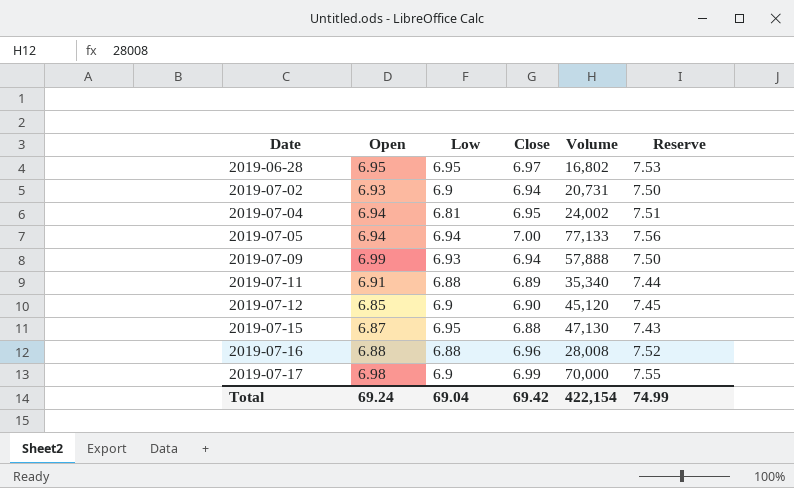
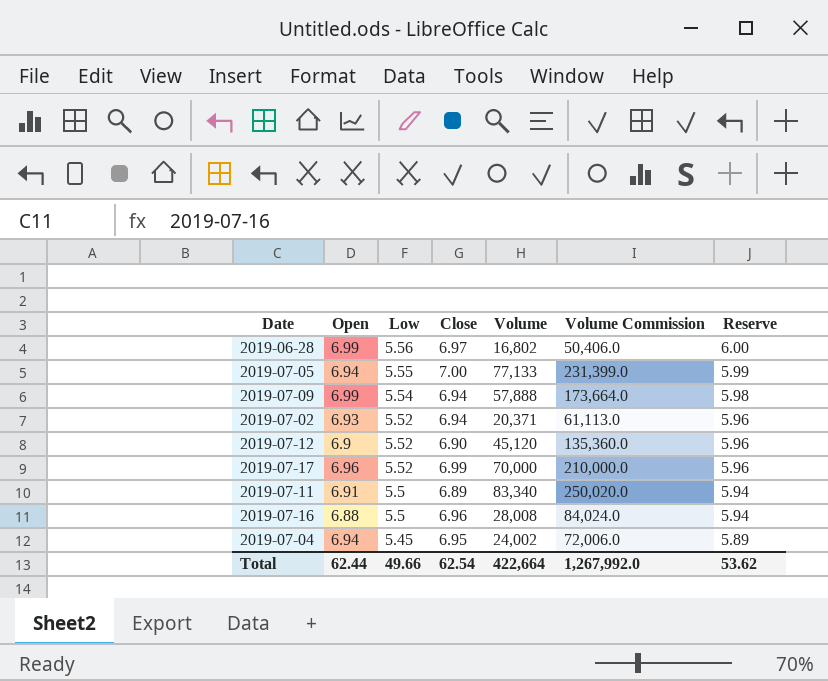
row order: Date ascending -> Low descending
column Volume Commission | formula: none -> [Volume] * 3
column Reserve | formula: [Close] * 1.08 -> [Low] * 1.08
row 2019-07-15: 6.87 | 6.95 | 6.88 | 47,130 | 7.43 -> none
2019-06-28 | Open: 6.95 -> 6.99
2019-06-28 | Low: 6.95 -> 5.56
2019-07-05 | Low: 6.94 -> 5.55
2019-07-09 | Low: 6.93 -> 5.54
2019-07-02 | Low: 6.9 -> 5.52
2019-07-02 | Volume: 20,731 -> 20,371
2019-07-12 | Open: 6.85 -> 6.9
2019-07-12 | Low: 6.9 -> 5.52
2019-07-17 | Open: 6.98 -> 6.96
2019-07-17 | Low: 6.9 -> 5.52
2019-07-11 | Low: 6.88 -> 5.5
2019-07-11 | Volume: 35,340 -> 83,340
2019-07-16 | Low: 6.88 -> 5.5
2019-07-04 | Low: 6.81 -> 5.45
Total | Open: 69.24 -> 62.44
Total | Low: 69.04 -> 49.66
Total | Close: 69.42 -> 62.54
Total | Volume: 422,154 -> 422,664
Total | Reserve: 74.99 -> 53.62

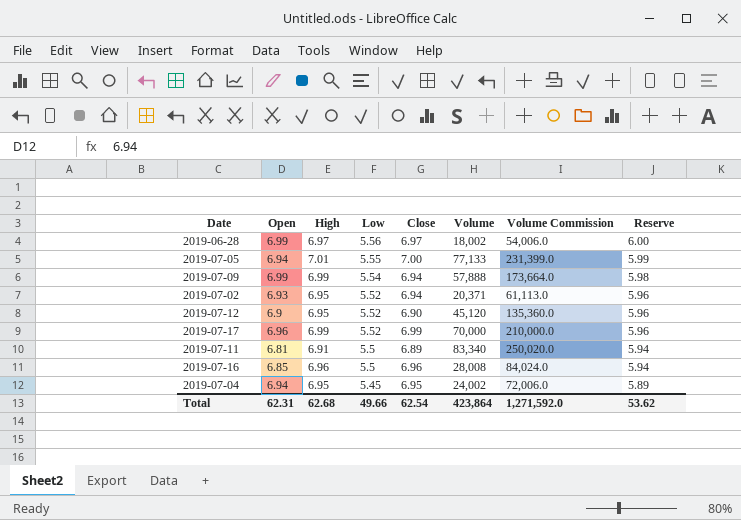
column High | position: none -> 3
2019-06-28 | Volume: 16,802 -> 18,002
2019-06-28 | Volume Commission: 50,406.0 -> 54,006.0
2019-07-11 | Open: 6.91 -> 6.81
2019-07-16 | Open: 6.88 -> 6.85
Total | Open: 62.44 -> 62.31
Total | Volume: 422,664 -> 423,864
Total | Volume Commission: 1,267,992.0 -> 1,271,592.0

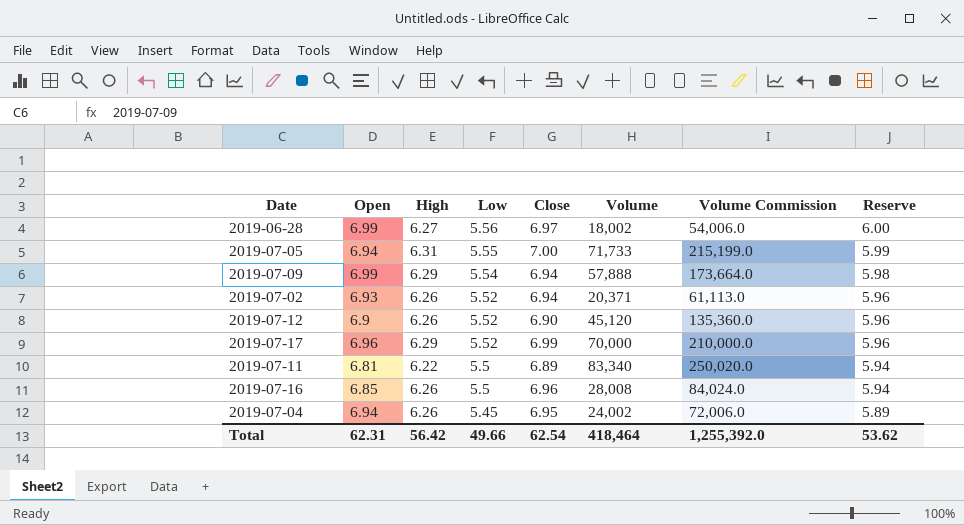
2019-06-28 | High: 6.97 -> 6.27
2019-07-05 | High: 7.01 -> 6.31
2019-07-05 | Volume: 77,133 -> 71,733
2019-07-05 | Volume Commission: 231,399.0 -> 215,199.0
2019-07-09 | High: 6.99 -> 6.29
2019-07-02 | High: 6.95 -> 6.26
2019-07-12 | High: 6.95 -> 6.26
2019-07-17 | High: 6.99 -> 6.29
2019-07-11 | High: 6.91 -> 6.22
2019-07-16 | High: 6.96 -> 6.26
2019-07-04 | High: 6.95 -> 6.26
Total | High: 62.68 -> 56.42
Total | Volume: 423,864 -> 418,464
Total | Volume Commission: 1,271,592.0 -> 1,255,392.0

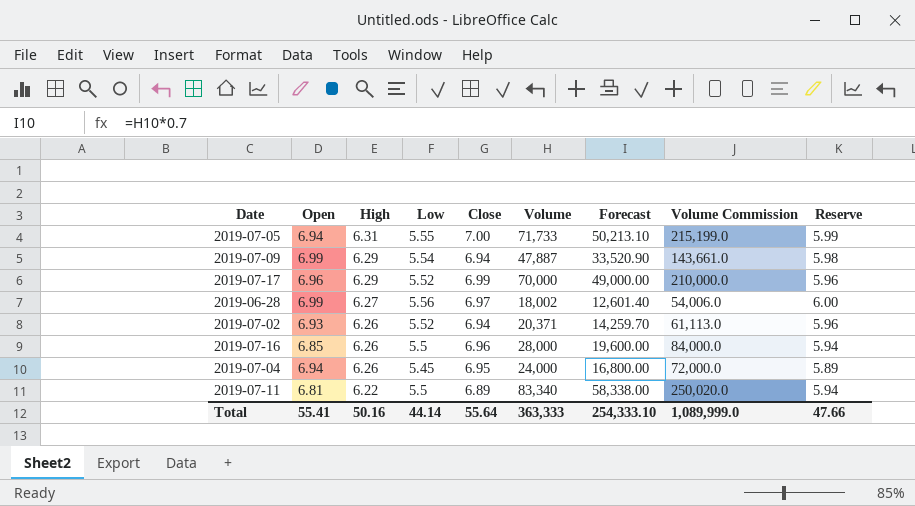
row order: Low descending -> High descending
column Forecast | formula: none -> [Volume] * 0.7
row 2019-07-12: 6.9 | 6.26 | 5.52 | 6.90 | 45,120 | 135,360.0 | 5.96 -> none
2019-07-09 | Volume: 57,888 -> 47,887
2019-07-09 | Volume Commission: 173,664.0 -> 143,661.0
2019-07-16 | Volume: 28,008 -> 28,000
2019-07-16 | Volume Commission: 84,024.0 -> 84,000.0
2019-07-04 | Volume: 24,002 -> 24,000
2019-07-04 | Volume Commission: 72,006.0 -> 72,000.0
Total | Open: 62.31 -> 55.41
Total | High: 56.42 -> 50.16
Total | Low: 49.66 -> 44.14
Total | Close: 62.54 -> 55.64
Total | Volume: 418,464 -> 363,333
Total | Volume Commission: 1,255,392.0 -> 1,089,999.0
Total | Reserve: 53.62 -> 47.66

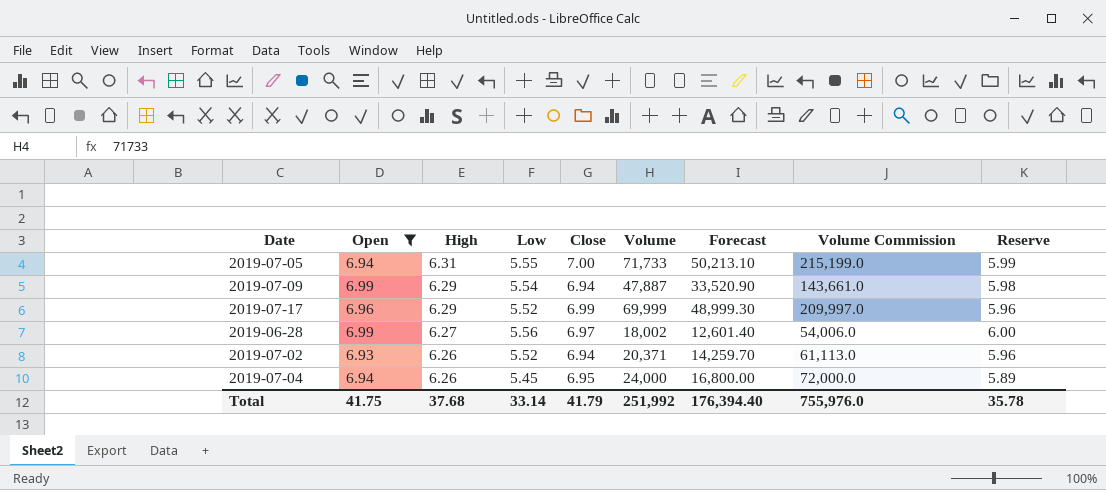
filter: none -> Open >= 6.93
2019-07-17 | Volume: 70,000 -> 69,999
2019-07-17 | Forecast: 49,000.00 -> 48,999.30
2019-07-17 | Volume Commission: 210,000.0 -> 209,997.0
Total | Open: 55.41 -> 41.75
Total | High: 50.16 -> 37.68
Total | Low: 44.14 -> 33.14
Total | Close: 55.64 -> 41.79
Total | Volume: 363,333 -> 251,992
Total | Forecast: 254,333.10 -> 176,394.40
Total | Volume Commission: 1,089,999.0 -> 755,976.0
Total | Reserve: 47.66 -> 35.78

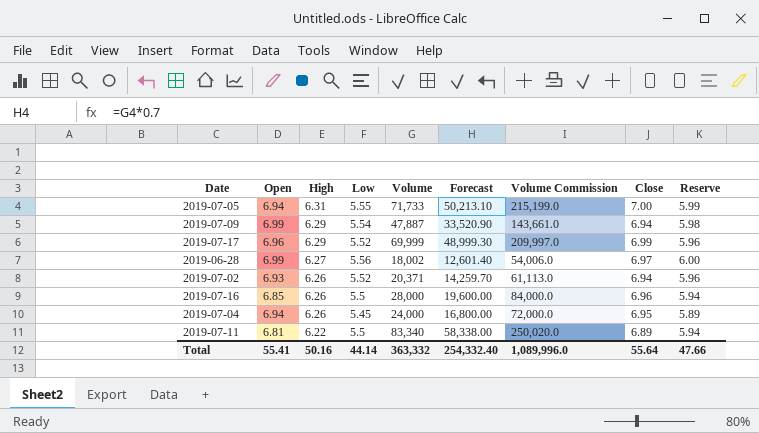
filter: Open >= 6.93 -> none
column Close | position: 5 -> 8
Total | Open: 41.75 -> 55.41
Total | High: 37.68 -> 50.16
Total | Low: 33.14 -> 44.14
Total | Volume: 251,992 -> 363,332
Total | Forecast: 176,394.40 -> 254,332.40
Total | Volume Commission: 755,976.0 -> 1,089,996.0
Total | Close: 41.79 -> 55.64
Total | Reserve: 35.78 -> 47.66

